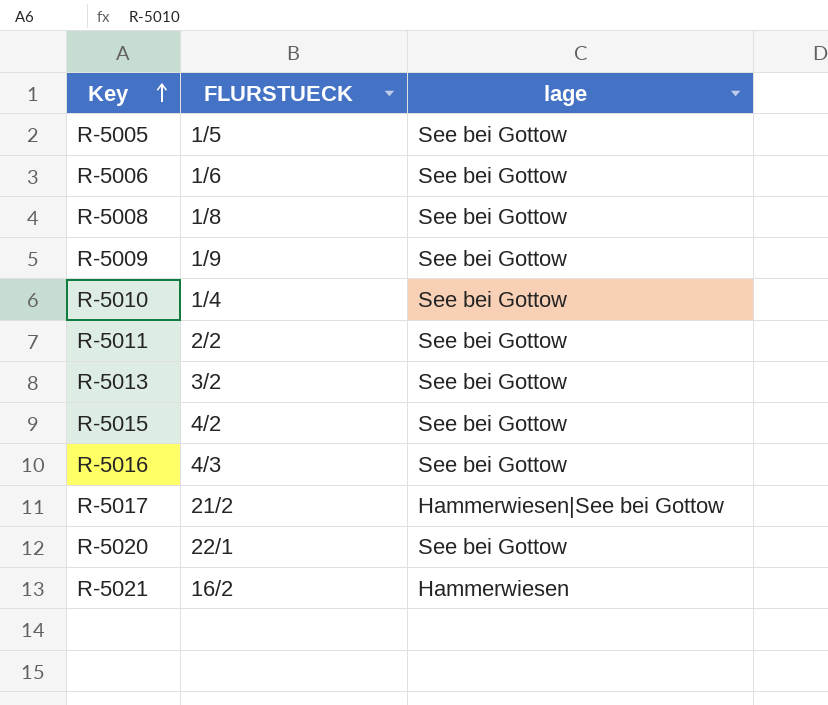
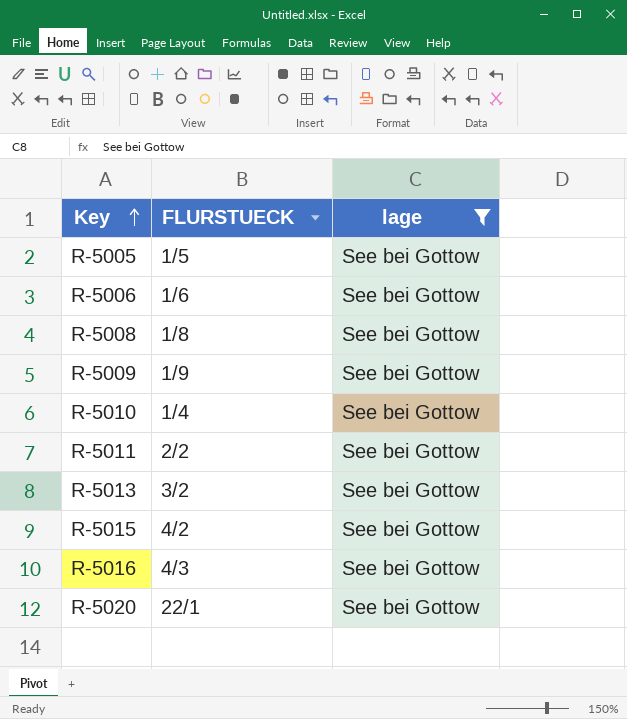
filter: none -> lage = See bei Gottow

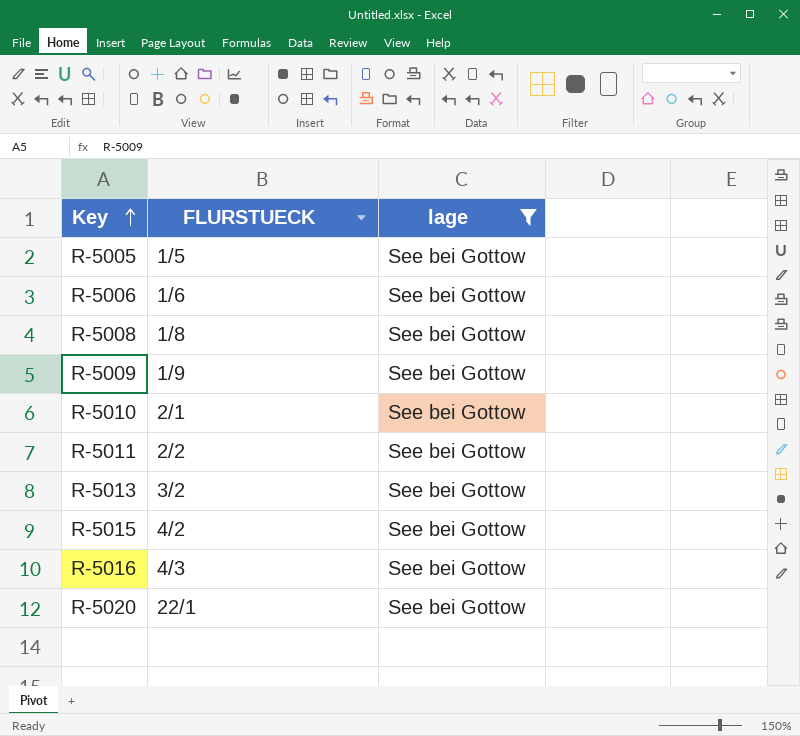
R-5010 | FLURSTUECK: 1/4 -> 2/1

